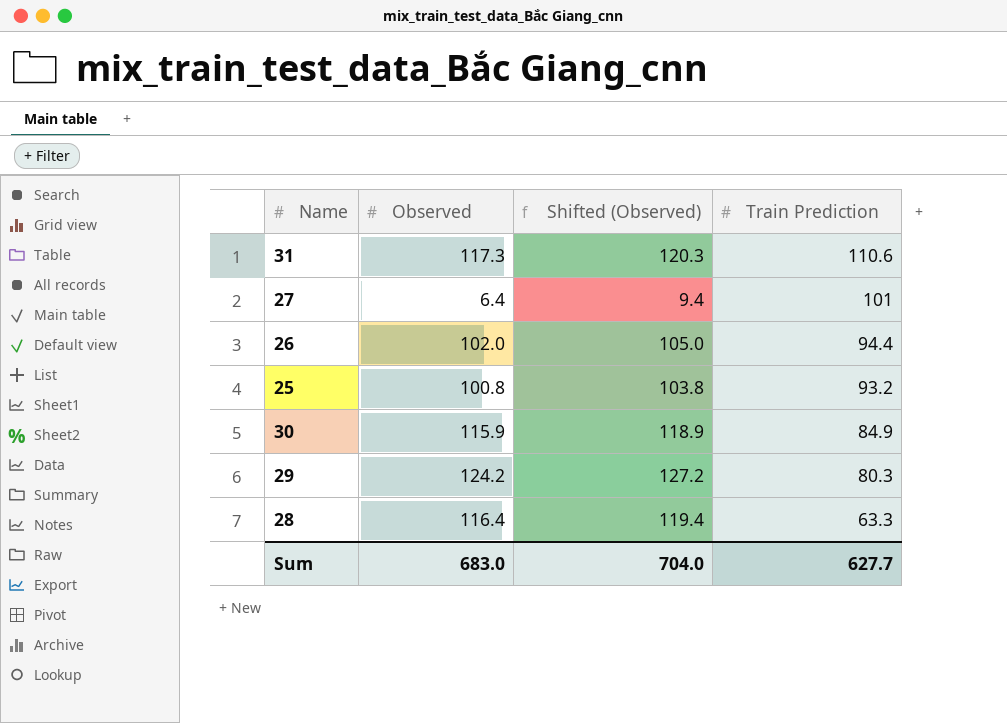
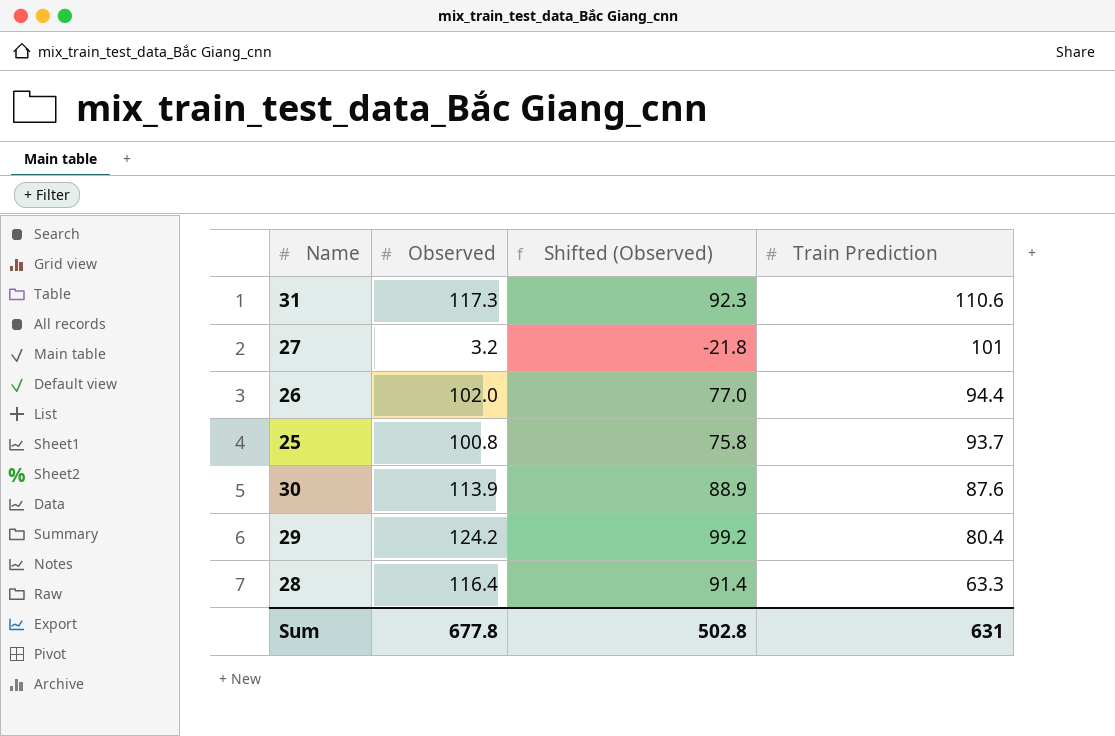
column Shifted (Observed) | formula: [Observed] + 3 -> [Observed] - 25
27 | Observed: 6.4 -> 3.2
25 | Train Prediction: 93.2 -> 93.7
30 | Observed: 115.9 -> 113.9
30 | Train Prediction: 84.9 -> 87.6
29 | Train Prediction: 80.3 -> 80.4
Sum | Observed: 683.0 -> 677.8
Sum | Shifted (Observed): 704.0 -> 502.8
Sum | Train Prediction: 627.7 -> 631

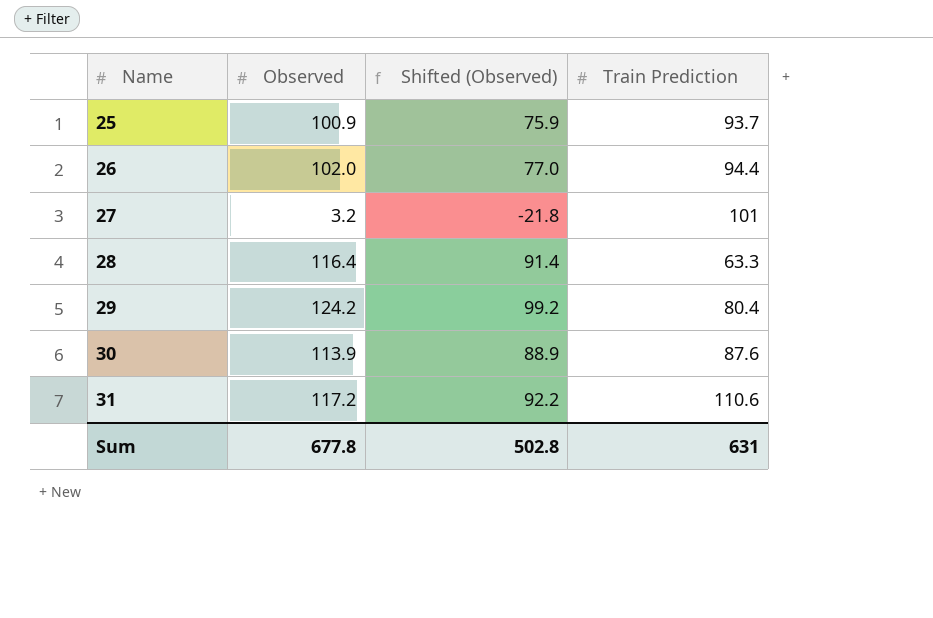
row order: Train Prediction descending -> Name ascending
25 | Observed: 100.8 -> 100.9
25 | Shifted (Observed): 75.8 -> 75.9
31 | Observed: 117.3 -> 117.2
31 | Shifted (Observed): 92.3 -> 92.2

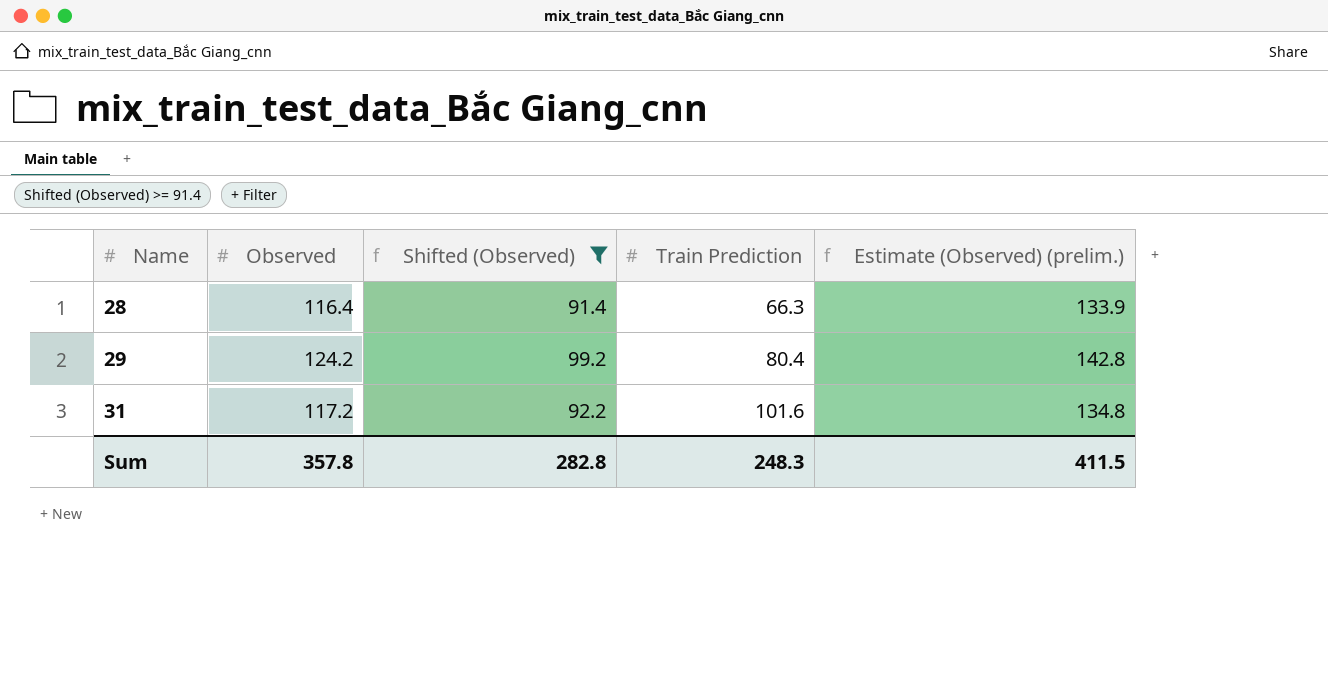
filter: none -> Shifted (Observed) >= 91.4
column Estimate (Observed) (prelim.) | formula: none -> [Observed] * 1.15
28 | Train Prediction: 63.3 -> 66.3
31 | Train Prediction: 110.6 -> 101.6
Sum | Observed: 677.8 -> 357.8
Sum | Shifted (Observed): 502.8 -> 282.8
Sum | Train Prediction: 631 -> 248.3

